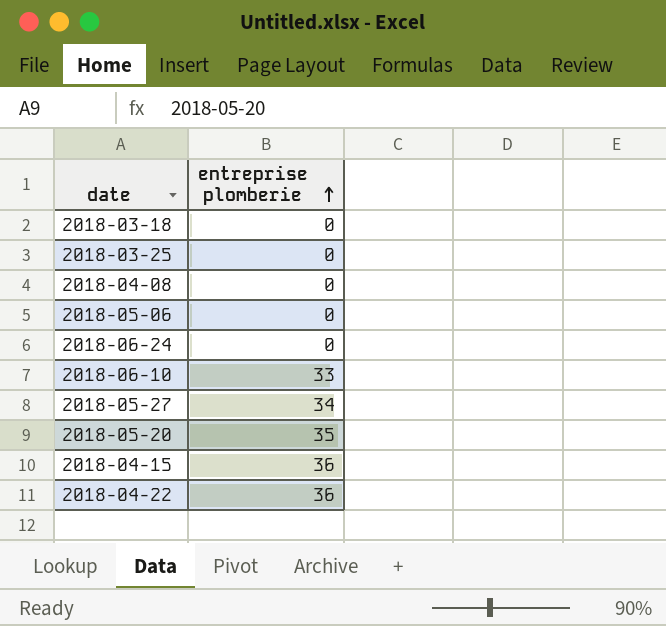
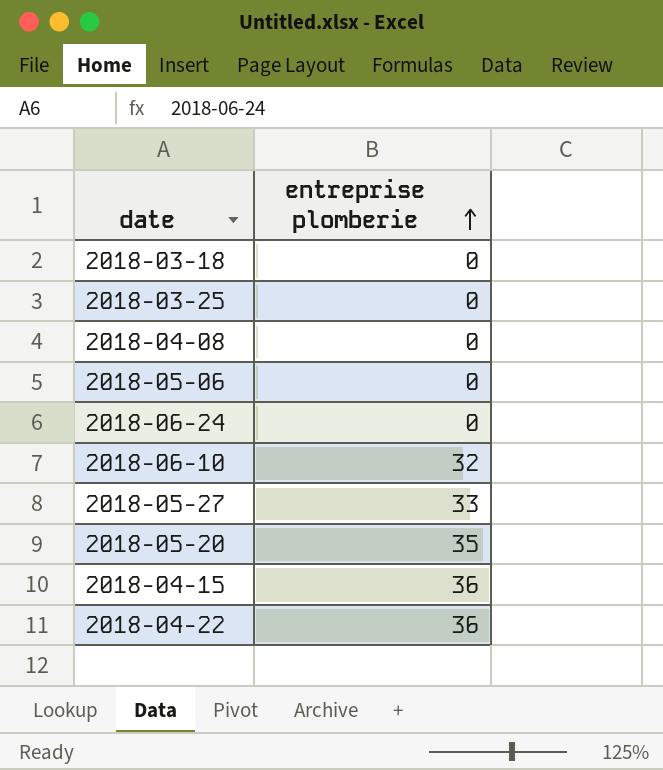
2018-06-10 | entreprise plomberie: 33 -> 32
2018-05-27 | entreprise plomberie: 34 -> 33

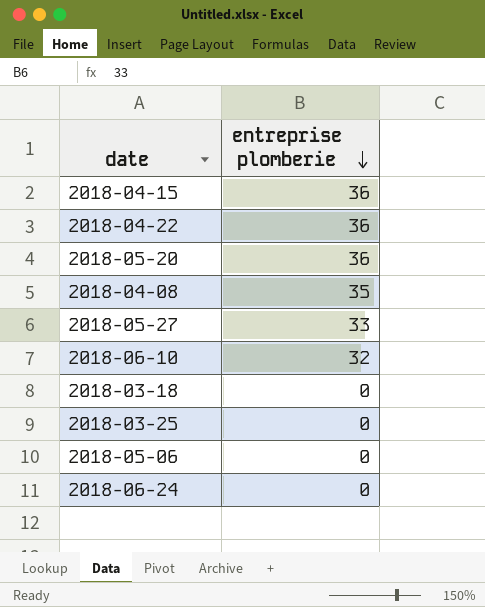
row order: entreprise plomberie ascending -> entreprise plomberie descending
2018-05-20 | entreprise plomberie: 35 -> 36
2018-04-08 | entreprise plomberie: 0 -> 35

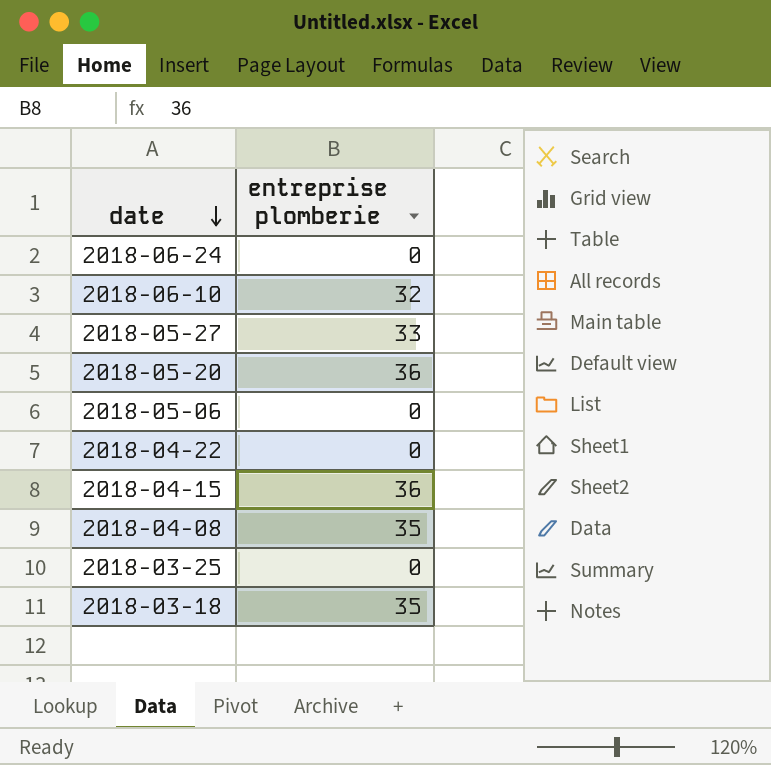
row order: entreprise plomberie descending -> date descending
2018-04-22 | entreprise plomberie: 36 -> 0
2018-03-18 | entreprise plomberie: 0 -> 35

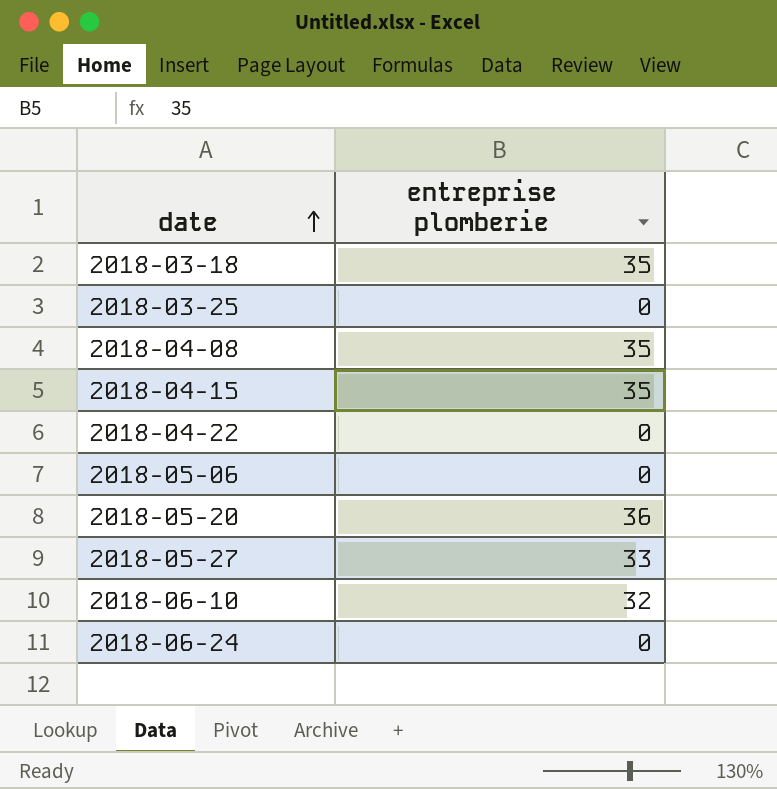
row order: date descending -> date ascending
2018-04-15 | entreprise plomberie: 36 -> 35

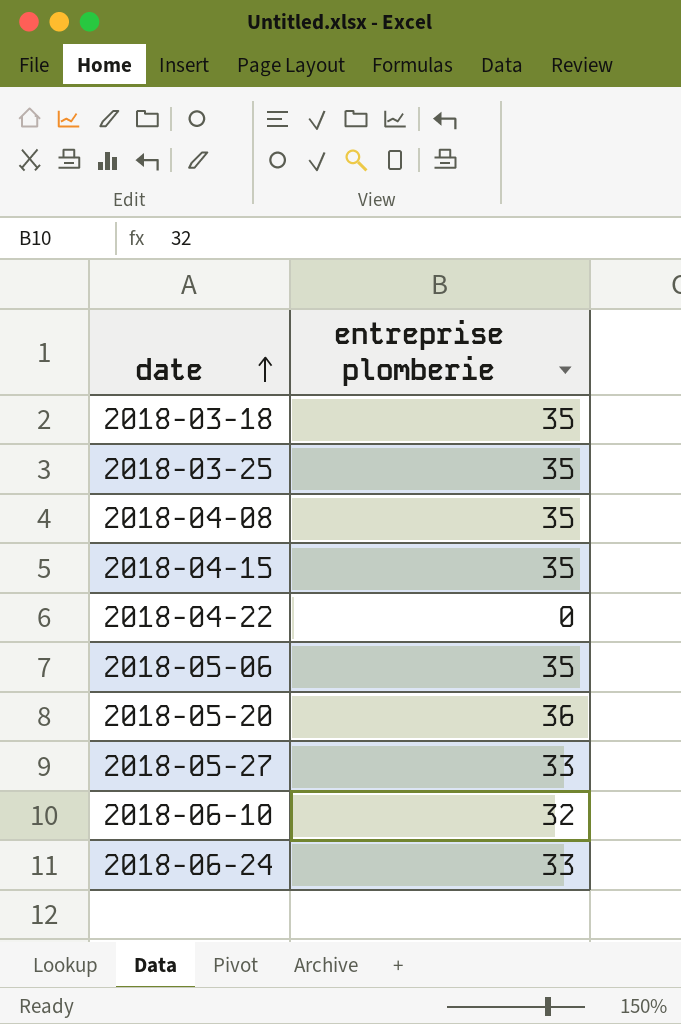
2018-03-25 | entreprise plomberie: 0 -> 35
2018-05-06 | entreprise plomberie: 0 -> 35
2018-06-24 | entreprise plomberie: 0 -> 33

